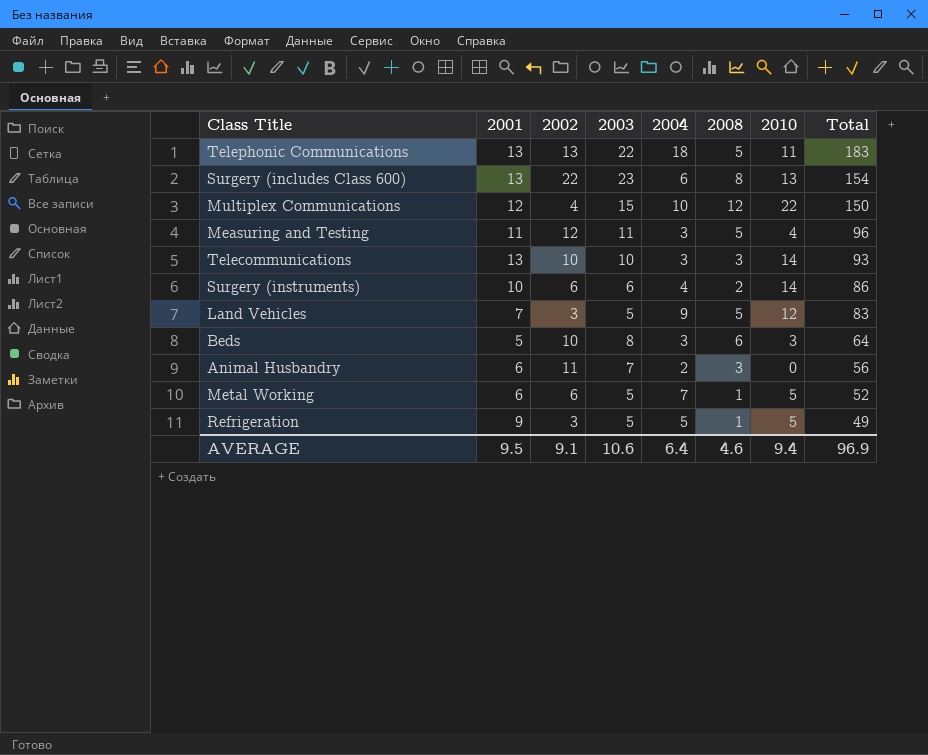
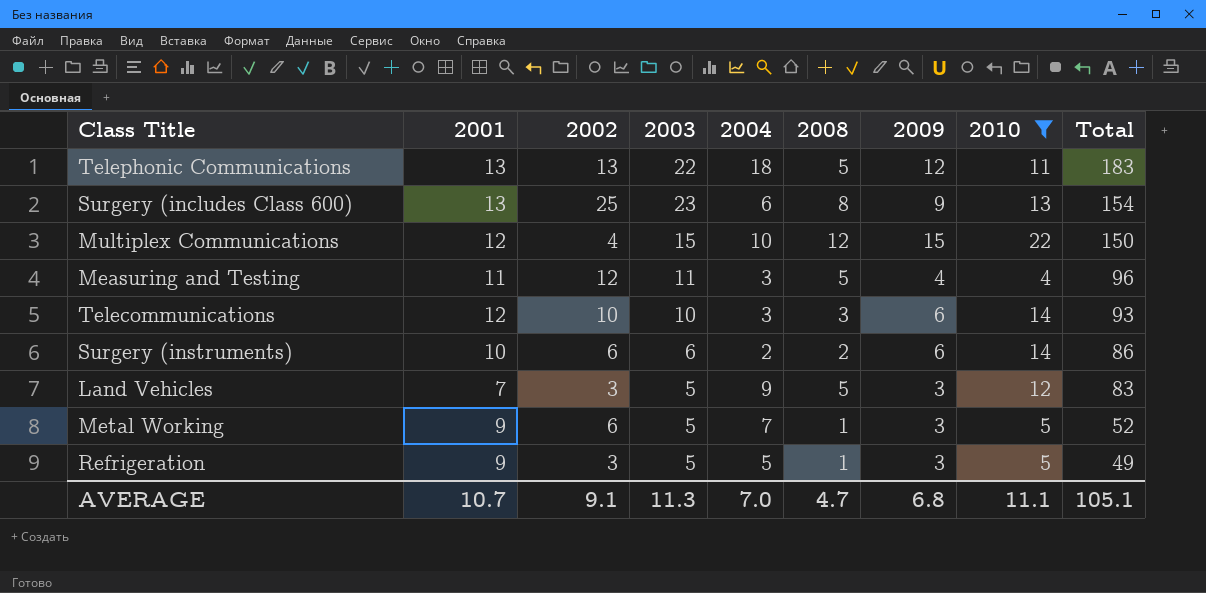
filter: none -> 2010 >= 4
column 2009 | position: none -> 7
Surgery (includes Class 600) | 2002: 22 -> 25
Telecommunications | 2001: 13 -> 12
Surgery (instruments) | 2004: 4 -> 2
Metal Working | 2001: 6 -> 9
AVERAGE | 2001: 9.5 -> 10.7
AVERAGE | 2003: 10.6 -> 11.3
AVERAGE | 2004: 6.4 -> 7.0
AVERAGE | 2008: 4.6 -> 4.7
AVERAGE | 2010: 9.4 -> 11.1
AVERAGE | Total: 96.9 -> 105.1

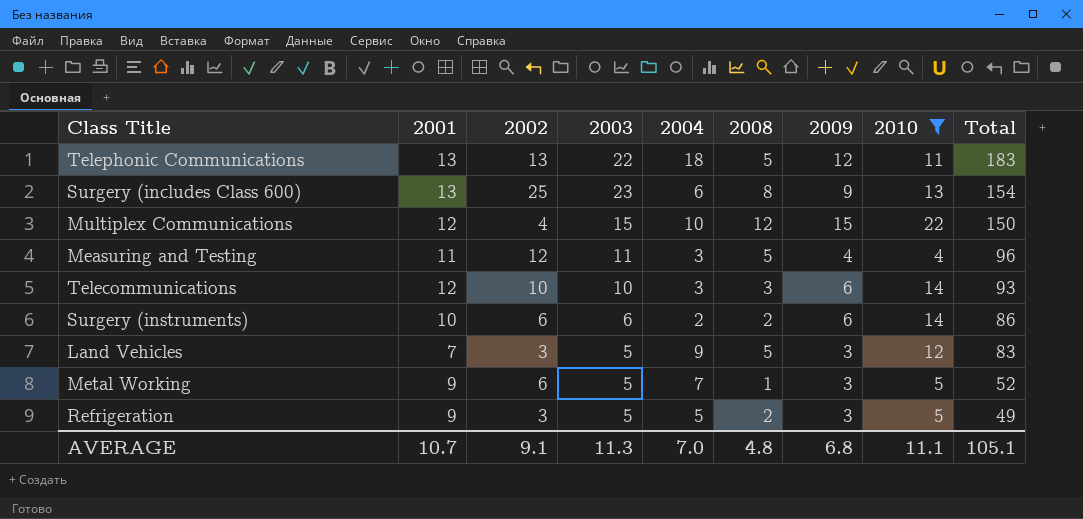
Refrigeration | 2008: 1 -> 2
AVERAGE | 2008: 4.7 -> 4.8

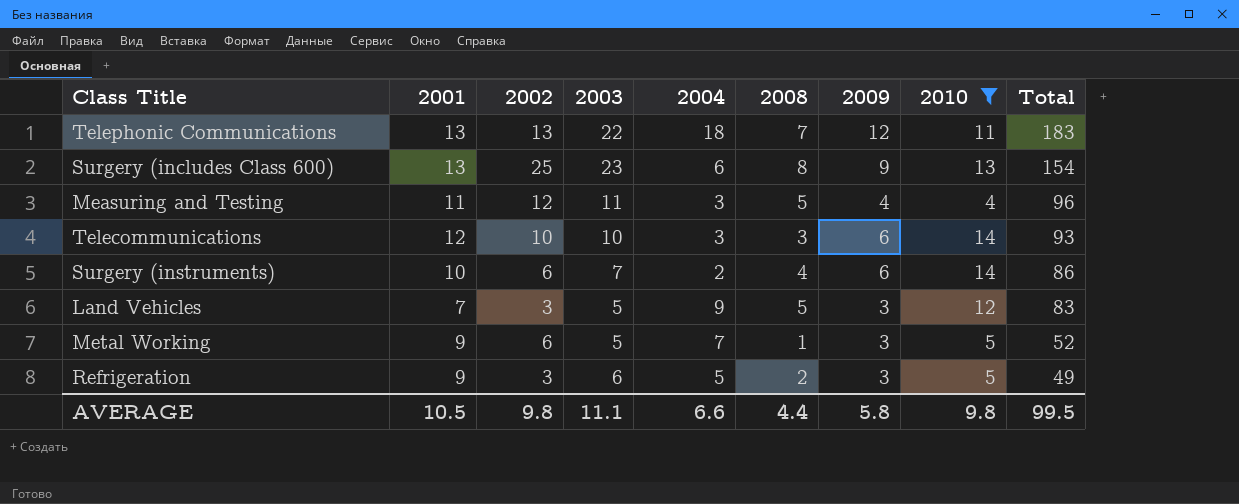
row Multiplex Communications: 12 | 4 | 15 | 10 | 12 | 15 | 22 | 150 -> none
Telephonic Communications | 2008: 5 -> 7
Surgery (instruments) | 2003: 6 -> 7
Surgery (instruments) | 2008: 2 -> 4
Refrigeration | 2003: 5 -> 6
AVERAGE | 2001: 10.7 -> 10.5
AVERAGE | 2002: 9.1 -> 9.8
AVERAGE | 2003: 11.3 -> 11.1
AVERAGE | 2004: 7.0 -> 6.6
AVERAGE | 2008: 4.8 -> 4.4
AVERAGE | 2009: 6.8 -> 5.8
AVERAGE | 2010: 11.1 -> 9.8
AVERAGE | Total: 105.1 -> 99.5

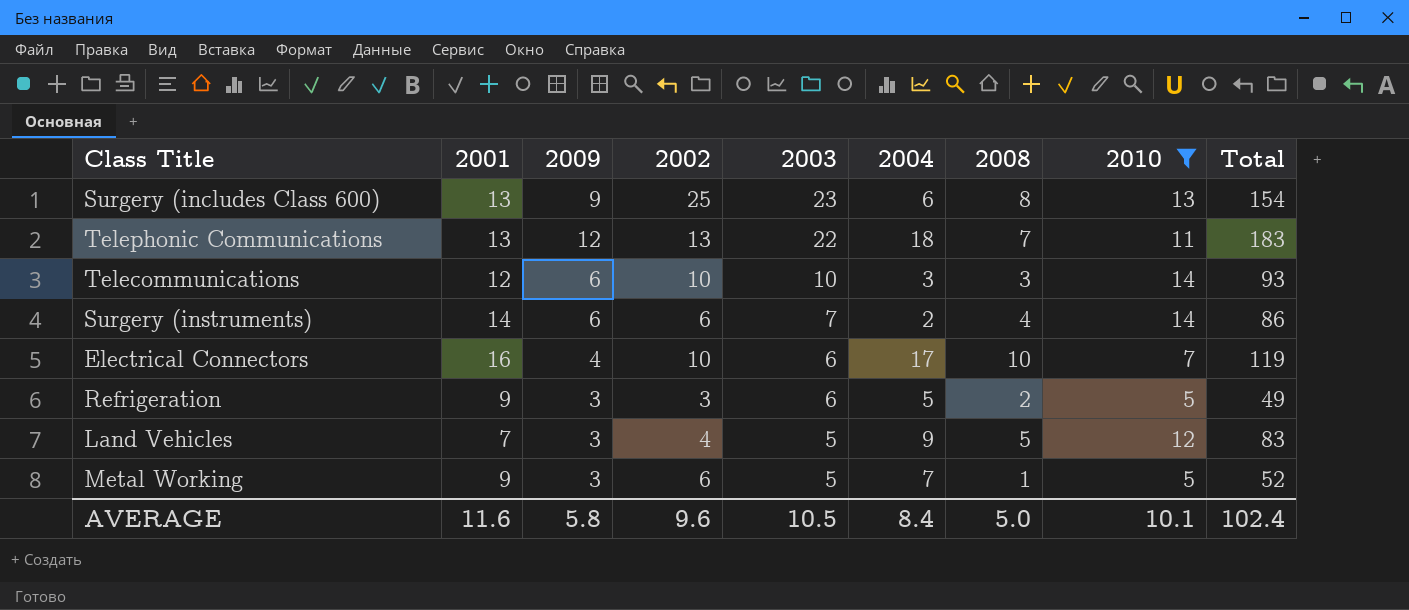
row order: Total descending -> 2003 descending
column 2009 | position: 7 -> 3
row Measuring and Testing: 11 | 12 | 11 | 3 | 5 | 4 | 4 | 96 -> none
Surgery (instruments) | 2001: 10 -> 14
row Electrical Connectors: none -> 16 | 4 | 10 | 6 | 17 | 10 | 7 | 119
Land Vehicles | 2002: 3 -> 4
AVERAGE | 2001: 10.5 -> 11.6
AVERAGE | 2002: 9.8 -> 9.6
AVERAGE | 2003: 11.1 -> 10.5
AVERAGE | 2004: 6.6 -> 8.4
AVERAGE | 2008: 4.4 -> 5.0
AVERAGE | 2010: 9.8 -> 10.1
AVERAGE | Total: 99.5 -> 102.4

